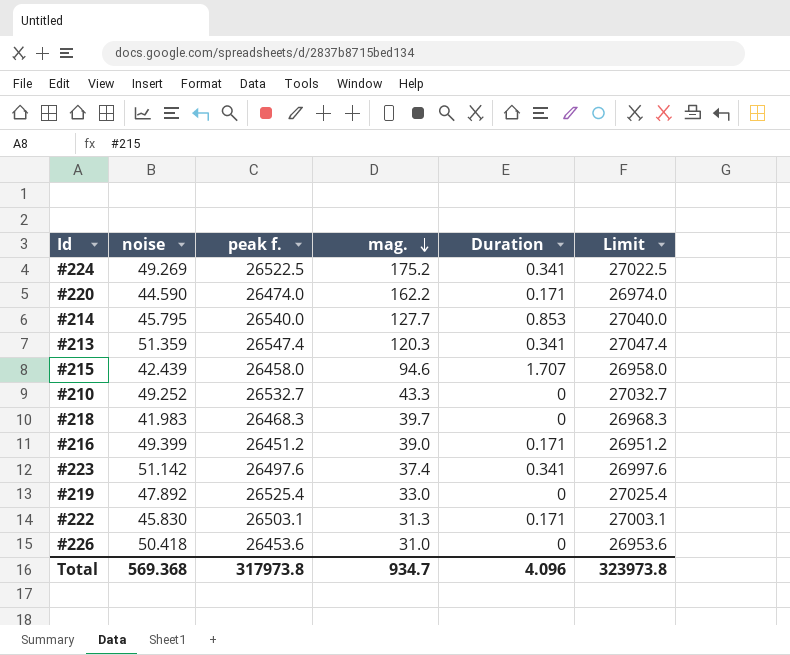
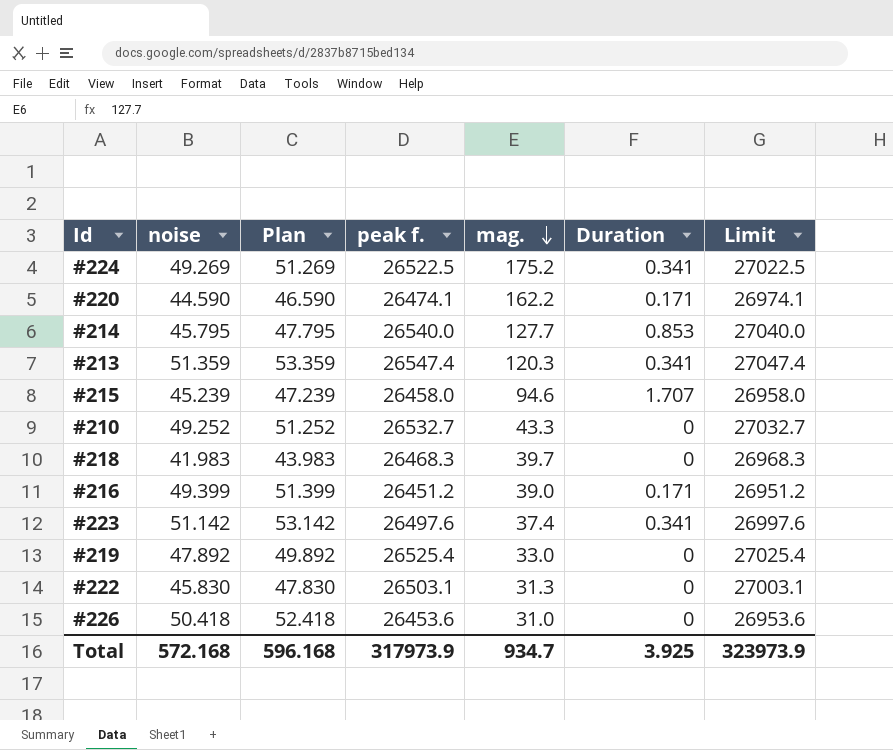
column Plan | formula: none -> [noise] + 2
#220 | peak f.: 26474.0 -> 26474.1
#220 | Limit: 26974.0 -> 26974.1
#215 | noise: 42.439 -> 45.239
#222 | Duration: 0.171 -> 0
Total | noise: 569.368 -> 572.168
Total | peak f.: 317973.8 -> 317973.9
Total | Duration: 4.096 -> 3.925
Total | Limit: 323973.8 -> 323973.9

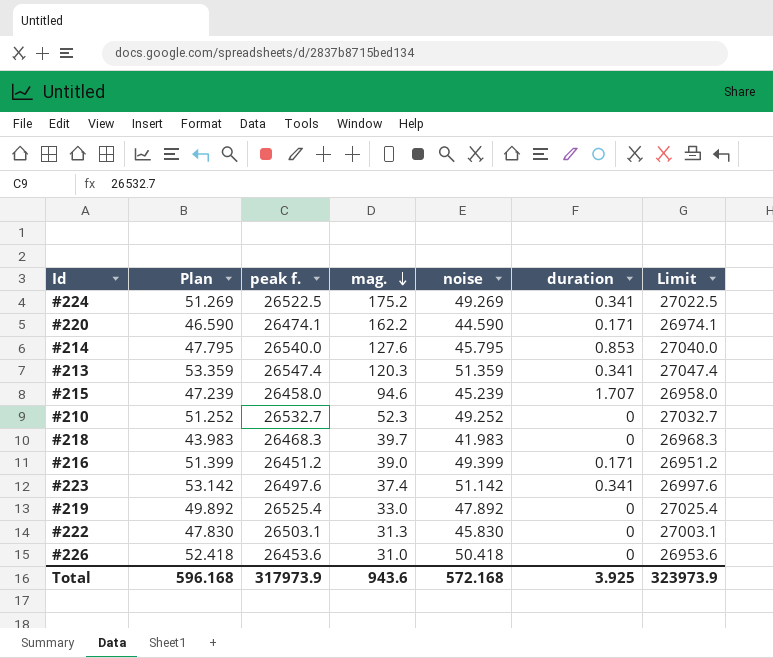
column noise | position: 2 -> 5
column name: Duration -> duration
#214 | mag.: 127.7 -> 127.6
#210 | mag.: 43.3 -> 52.3
Total | mag.: 934.7 -> 943.6

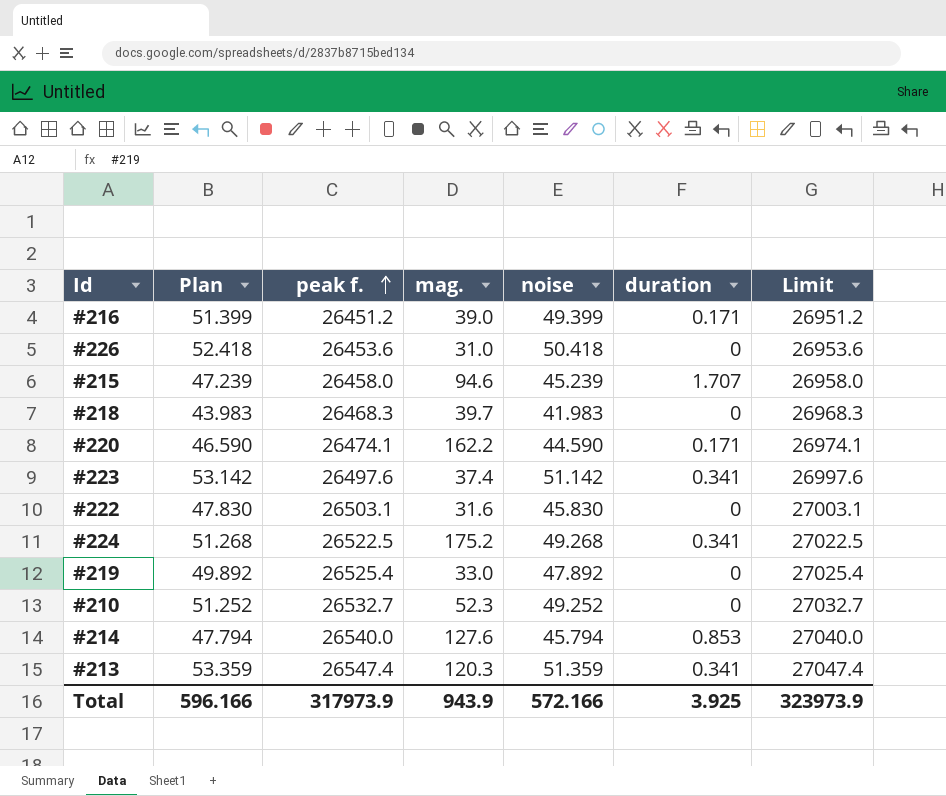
row order: mag. descending -> peak f. ascending
#222 | mag.: 31.3 -> 31.6
#224 | Plan: 51.269 -> 51.268
#224 | noise: 49.269 -> 49.268
#214 | Plan: 47.795 -> 47.794
#214 | noise: 45.795 -> 45.794
Total | Plan: 596.168 -> 596.166
Total | mag.: 943.6 -> 943.9
Total | noise: 572.168 -> 572.166

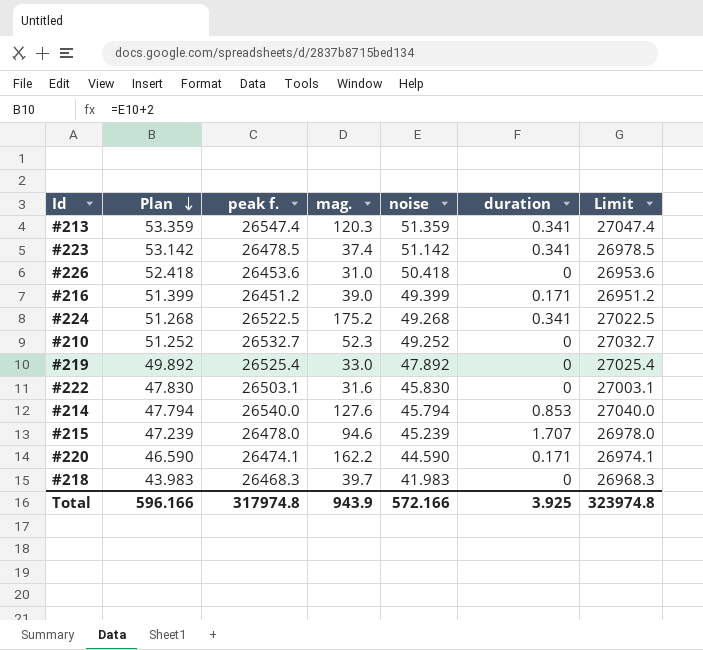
row order: peak f. ascending -> Plan descending
#223 | peak f.: 26497.6 -> 26478.5
#223 | Limit: 26997.6 -> 26978.5
#215 | peak f.: 26458.0 -> 26478.0
#215 | Limit: 26958.0 -> 26978.0
Total | peak f.: 317973.9 -> 317974.8
Total | Limit: 323973.9 -> 323974.8

